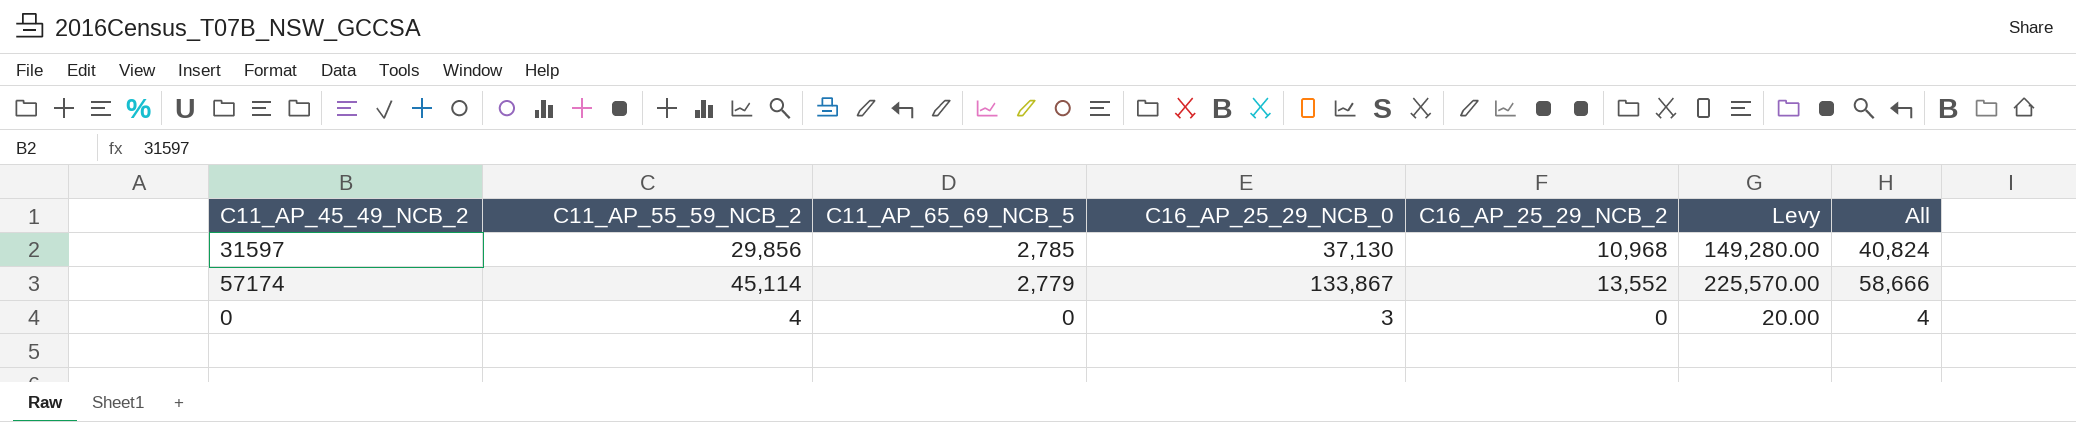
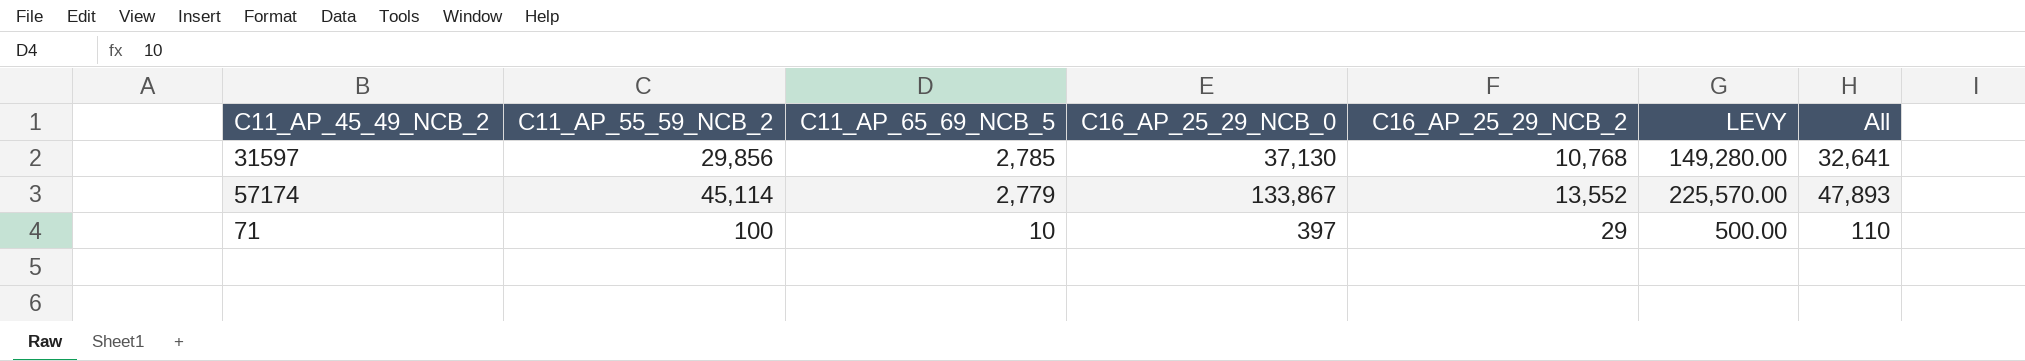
column name: Levy -> LEVY
column All | formula: [C11_AP_55_59_NCB_2] + [C16_AP_25_29_NCB_2] -> [C11_AP_55_59_NCB_2] + [C11_AP_65_69_NCB_5]
row 0: 4 | 0 | 3 | 0 | 20.00 | 4 -> none
31597 | C16_AP_25_29_NCB_2: 10,968 -> 10,768
row 71: none -> 100 | 10 | 397 | 29 | 500.00 | 110

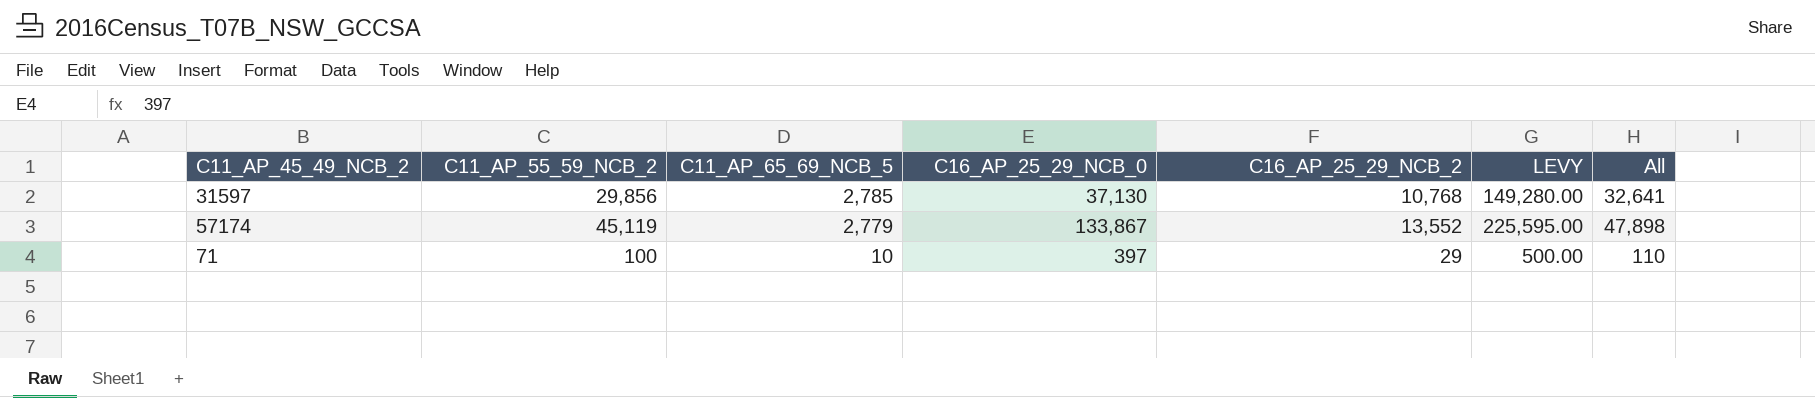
57174 | C11_AP_55_59_NCB_2: 45,114 -> 45,119
57174 | LEVY: 225,570.00 -> 225,595.00
57174 | All: 47,893 -> 47,898

